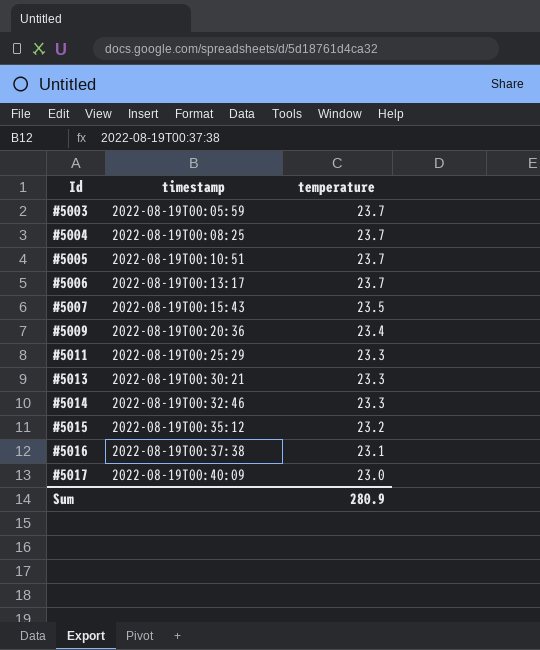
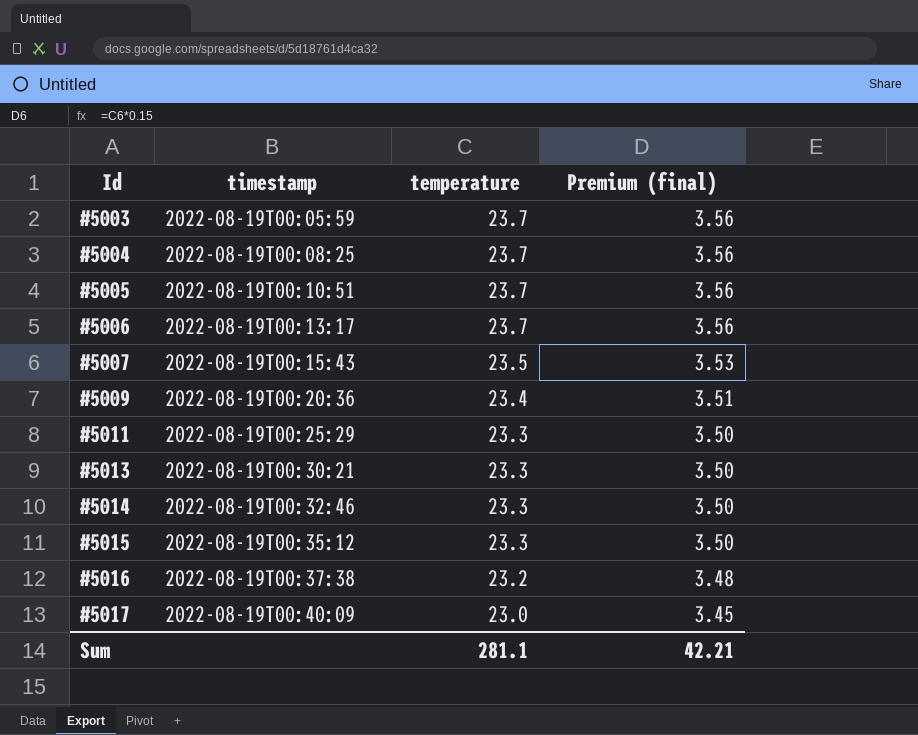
column Premium (final) | formula: none -> [temperature] * 0.15
#5015 | temperature: 23.2 -> 23.3
#5016 | temperature: 23.1 -> 23.2
Sum | temperature: 280.9 -> 281.1

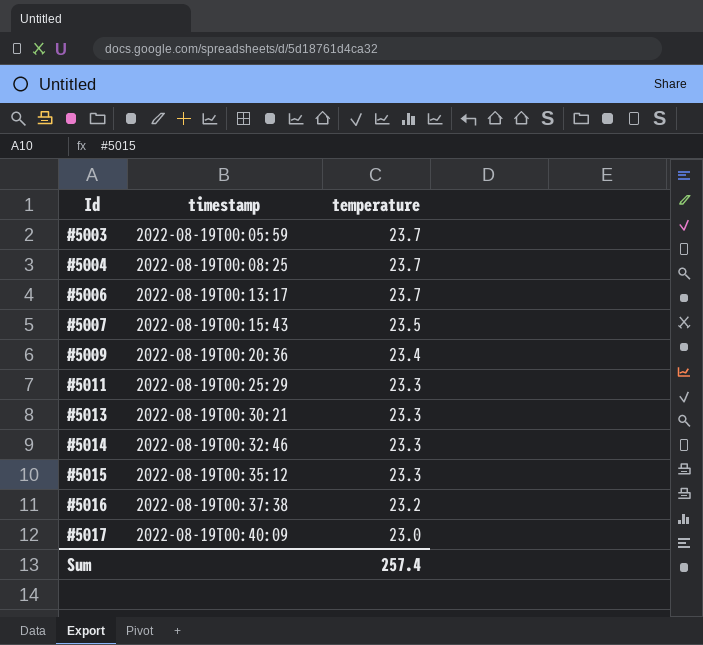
column Premium (final) | formula: [temperature] * 0.15 -> none
row #5005: 2022-08-19T00:10:51 | 23.7 | 3.56 -> none
Sum | temperature: 281.1 -> 257.4

